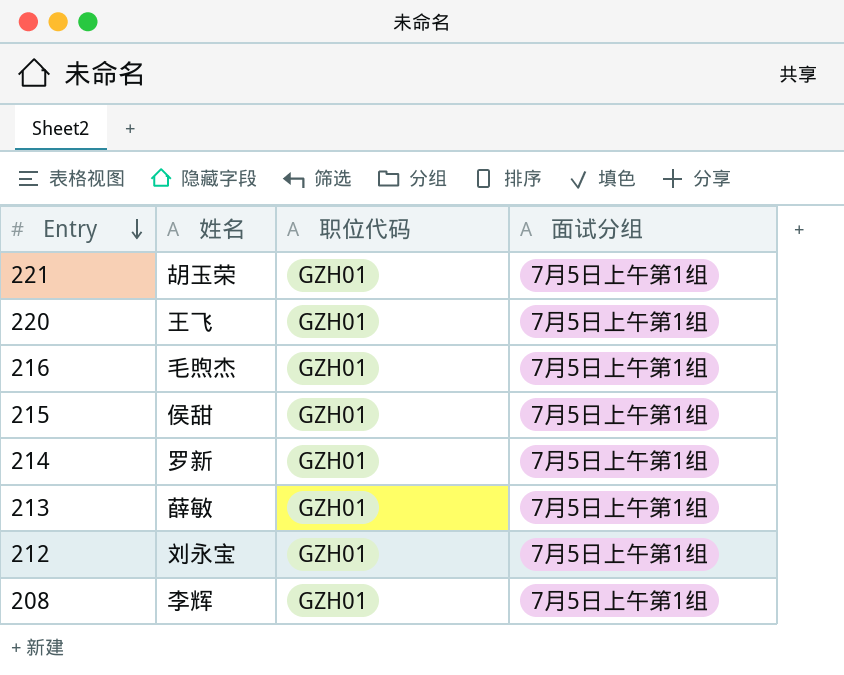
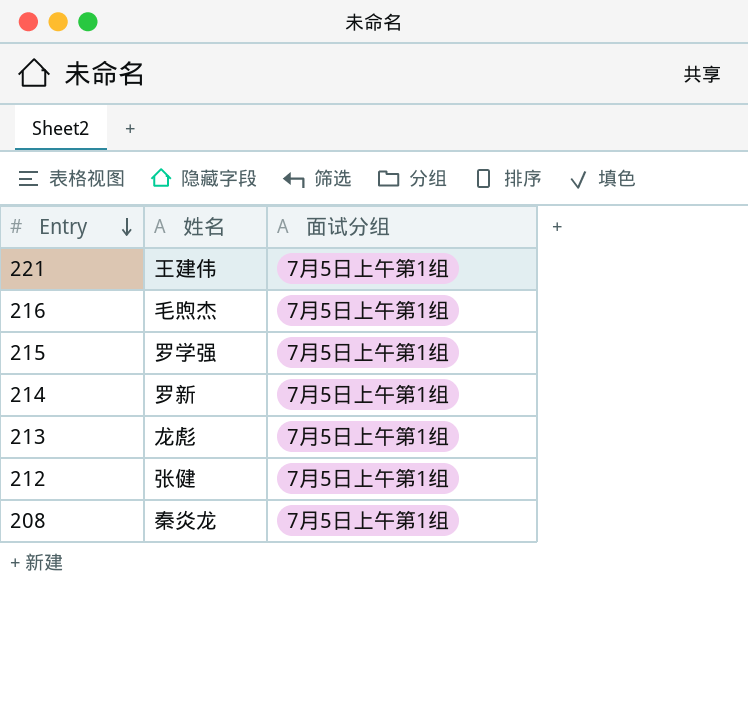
column 职位代码 | position: 3 -> none
row 220: 王飞 | GZH01 | 7月5日上午第1组 -> none
221 | 姓名: 胡玉荣 -> 王建伟
215 | 姓名: 侯甜 -> 罗学强
213 | 姓名: 薛敏 -> 龙彪
212 | 姓名: 刘永宝 -> 张健
208 | 姓名: 李辉 -> 秦炎龙

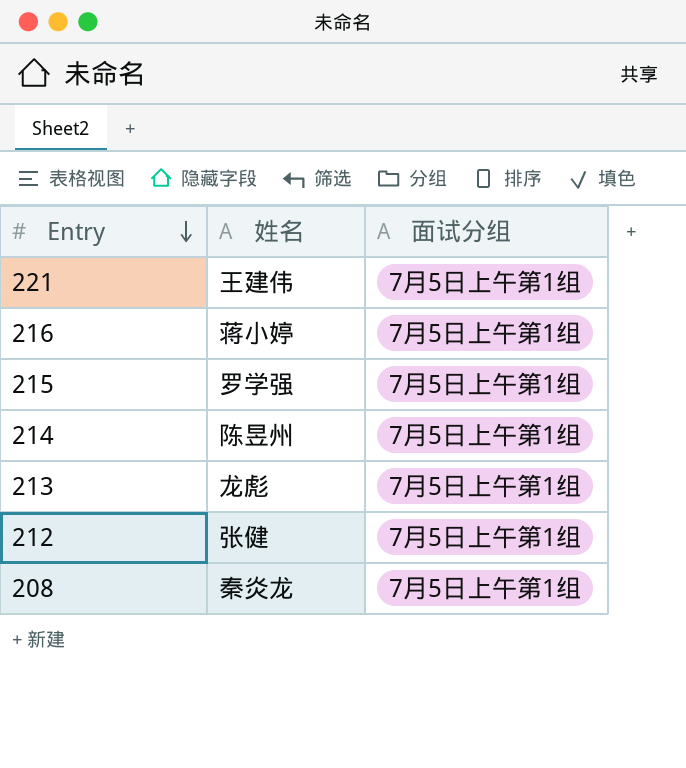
216 | 姓名: 毛煦杰 -> 蒋小婷
214 | 姓名: 罗新 -> 陈昱州

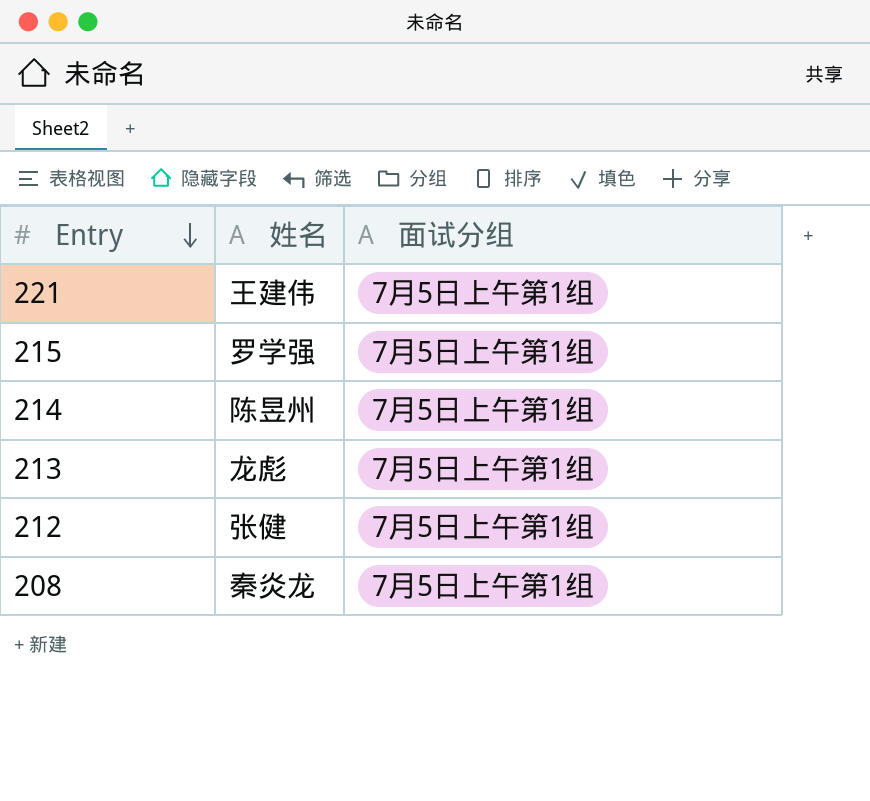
row 216: 蒋小婷 | 7月5日上午第1组 -> none

